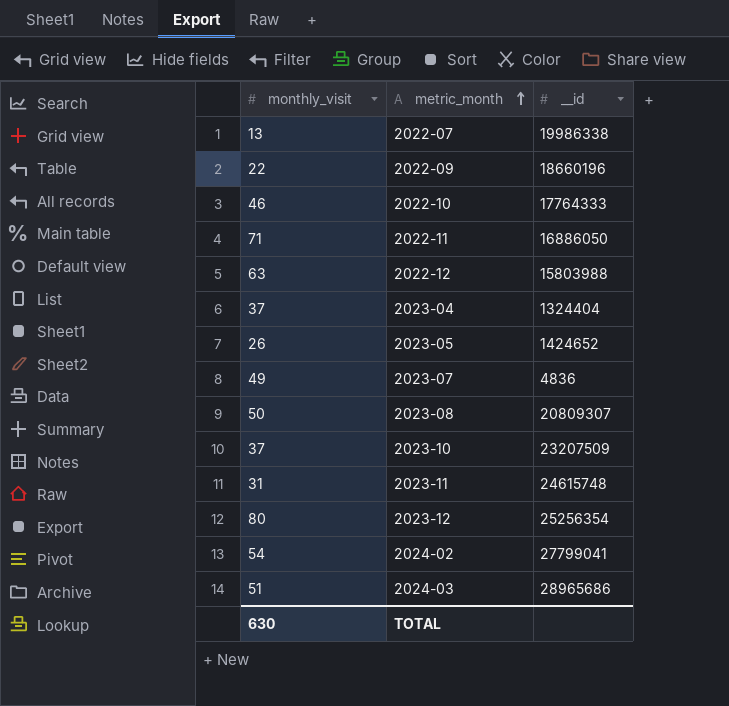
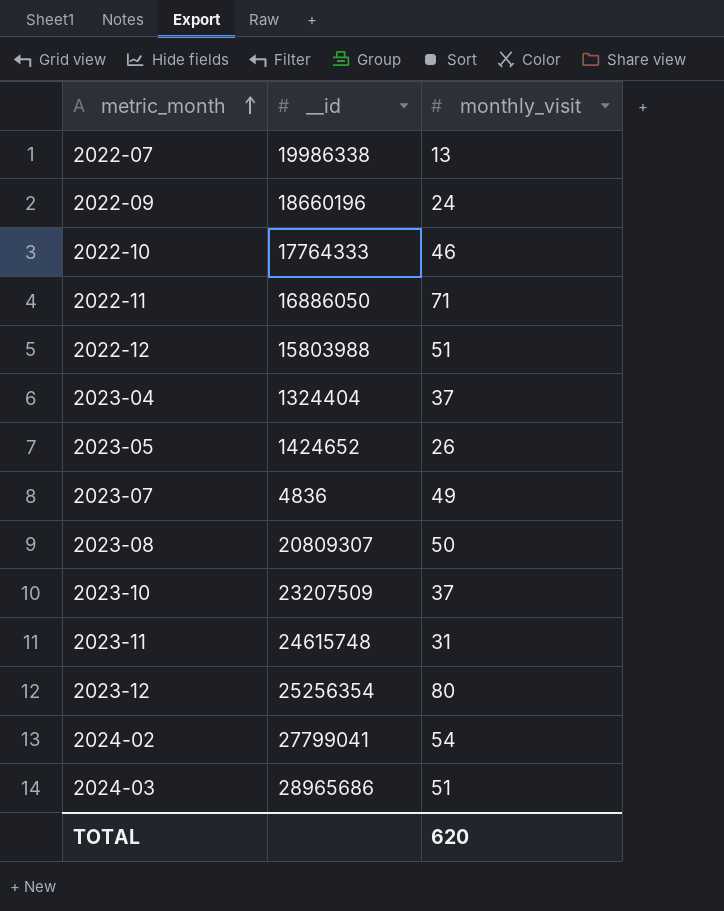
column monthly_visit | position: 1 -> 3
2022-09 | monthly_visit: 22 -> 24
2022-12 | monthly_visit: 63 -> 51
TOTAL | monthly_visit: 630 -> 620

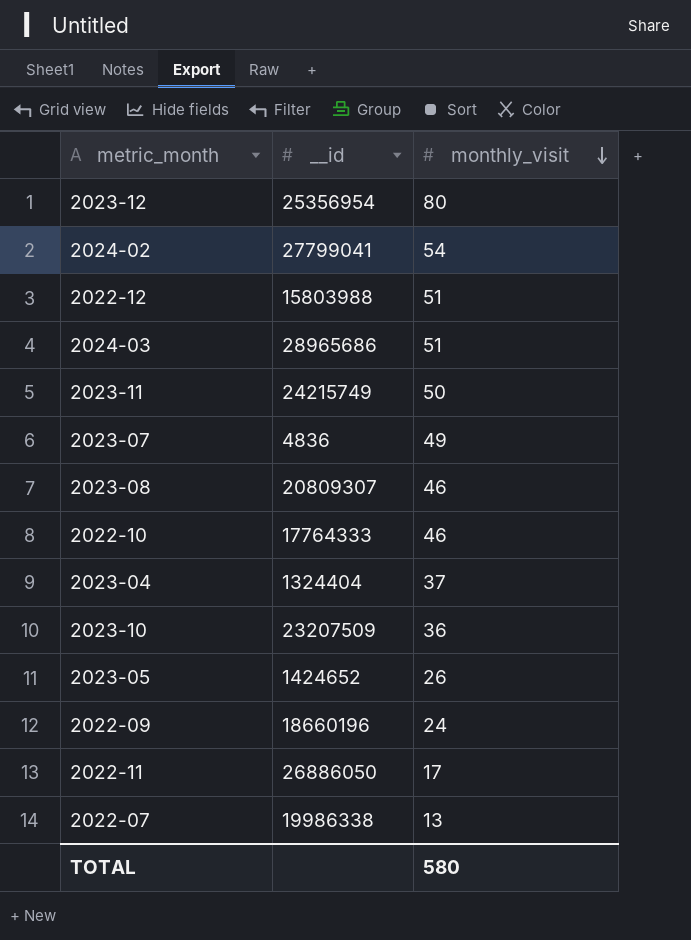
row order: metric_month ascending -> monthly_visit descending
2023-12 | __id: 25256354 -> 25356954
2023-11 | __id: 24615748 -> 24215749
2023-11 | monthly_visit: 31 -> 50
2023-08 | monthly_visit: 50 -> 46
2023-10 | monthly_visit: 37 -> 36
2022-11 | __id: 16886050 -> 26886050
2022-11 | monthly_visit: 71 -> 17
TOTAL | monthly_visit: 620 -> 580

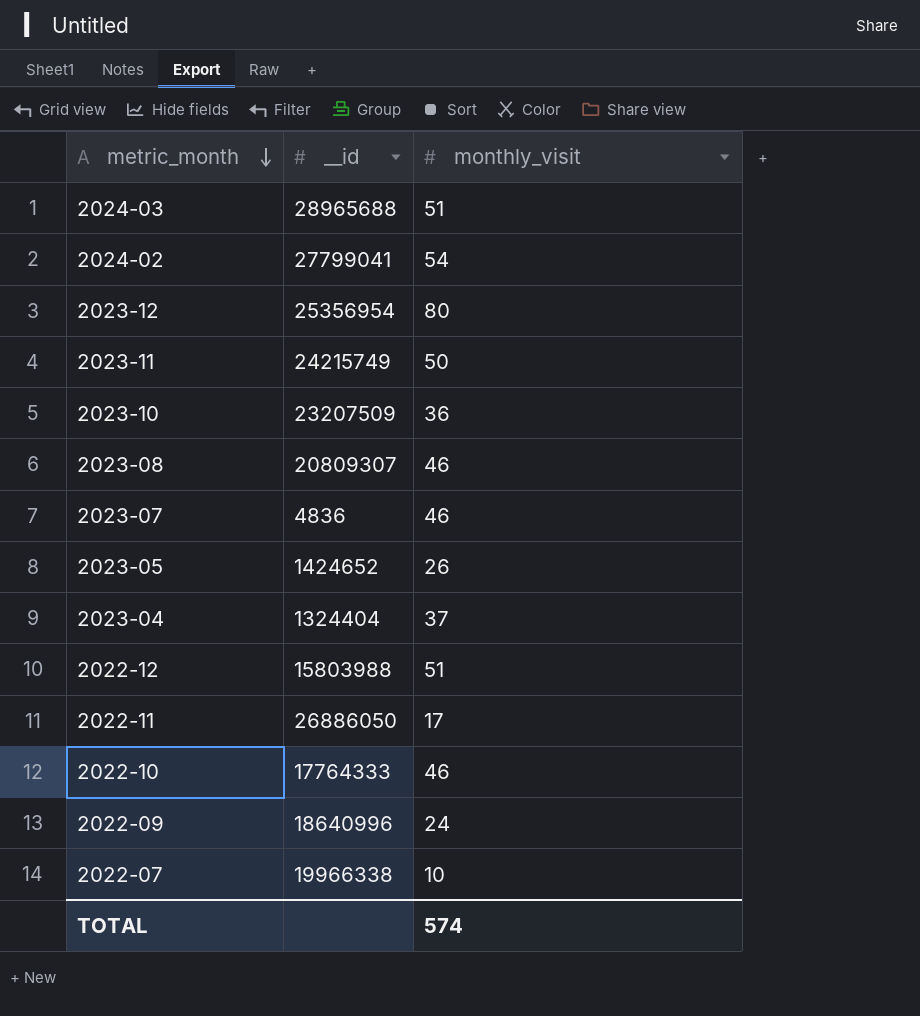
row order: monthly_visit descending -> metric_month descending
2024-03 | __id: 28965686 -> 28965688
2023-07 | monthly_visit: 49 -> 46
2022-09 | __id: 18660196 -> 18640996
2022-07 | __id: 19986338 -> 19966338
2022-07 | monthly_visit: 13 -> 10
TOTAL | monthly_visit: 580 -> 574

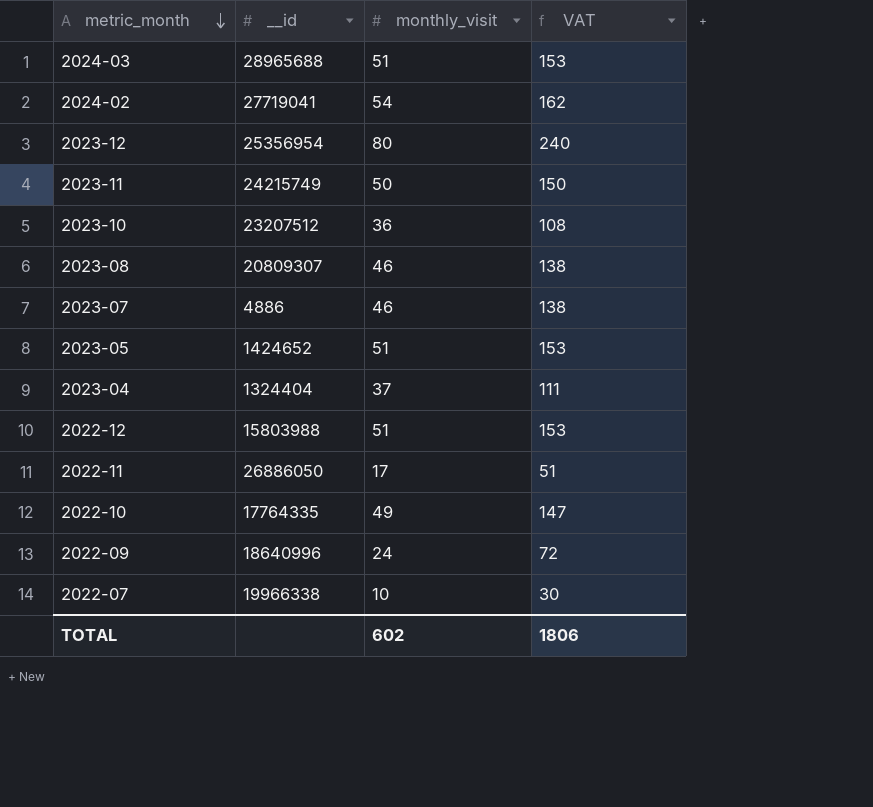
column VAT | formula: none -> [monthly_visit] * 3
2024-02 | __id: 27799041 -> 27719041
2023-10 | __id: 23207509 -> 23207512
2023-07 | __id: 4836 -> 4886
2023-05 | monthly_visit: 26 -> 51
2022-10 | __id: 17764333 -> 17764335
2022-10 | monthly_visit: 46 -> 49
TOTAL | monthly_visit: 574 -> 602

